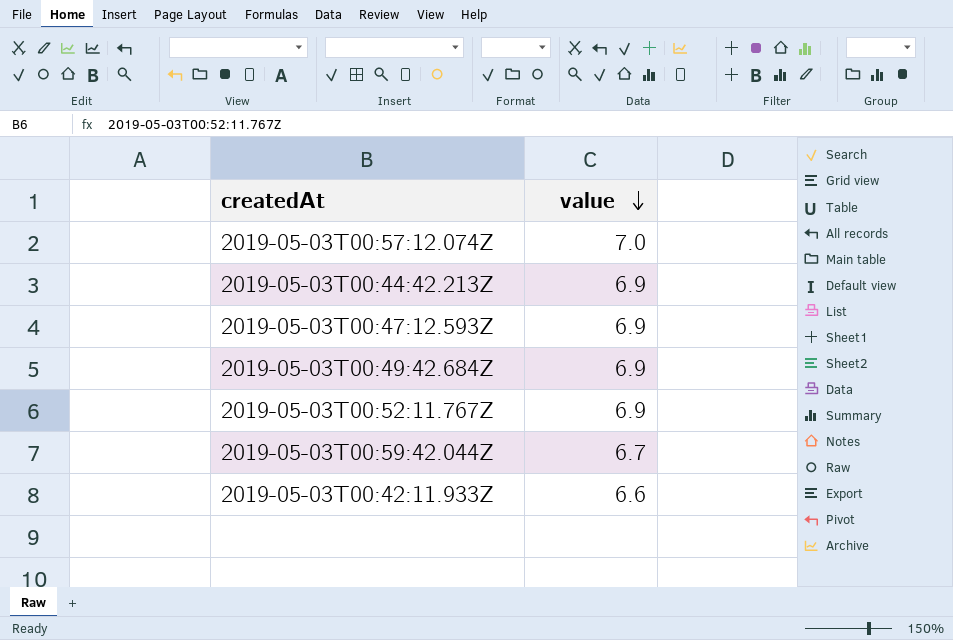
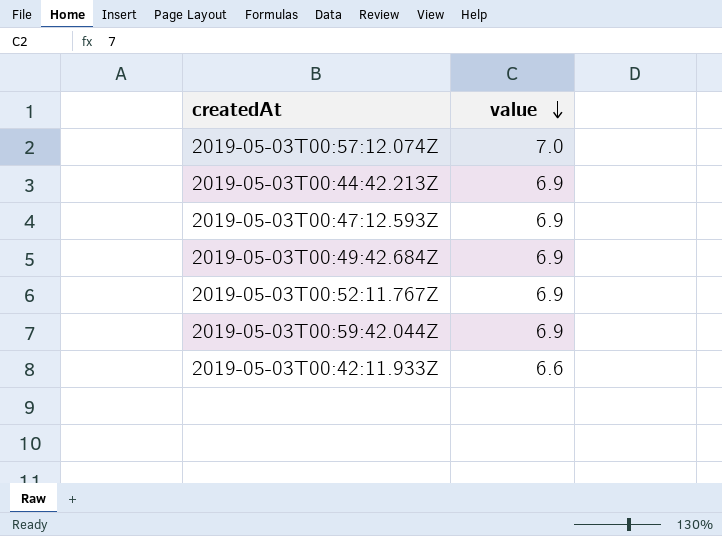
2019-05-03T00:59:42.044Z | value: 6.7 -> 6.9

